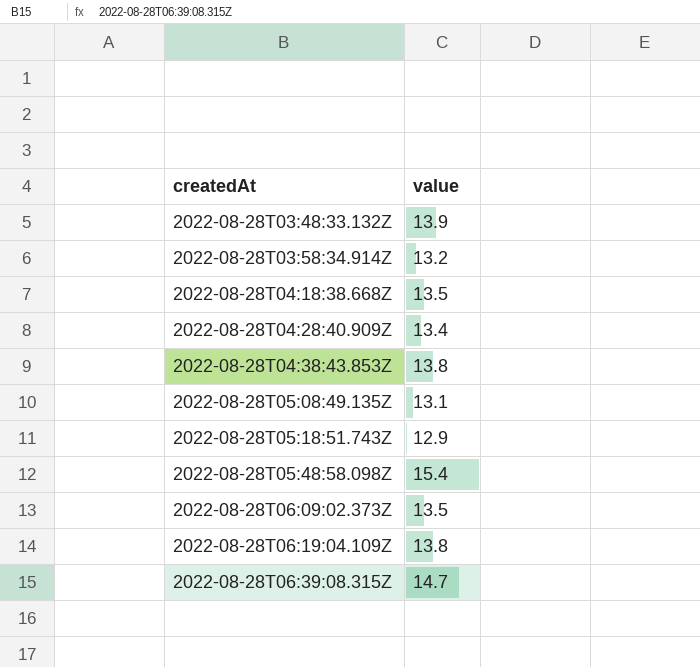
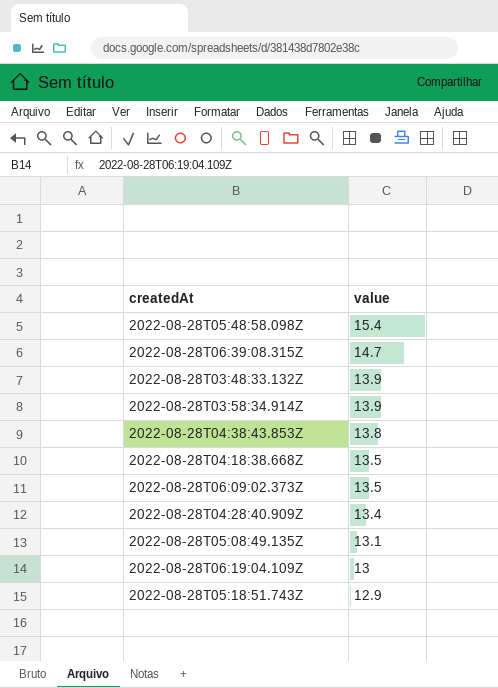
row order: createdAt ascending -> value descending
2022-08-28T03:58:34.914Z | value: 13.2 -> 13.9
2022-08-28T06:19:04.109Z | value: 13.8 -> 13

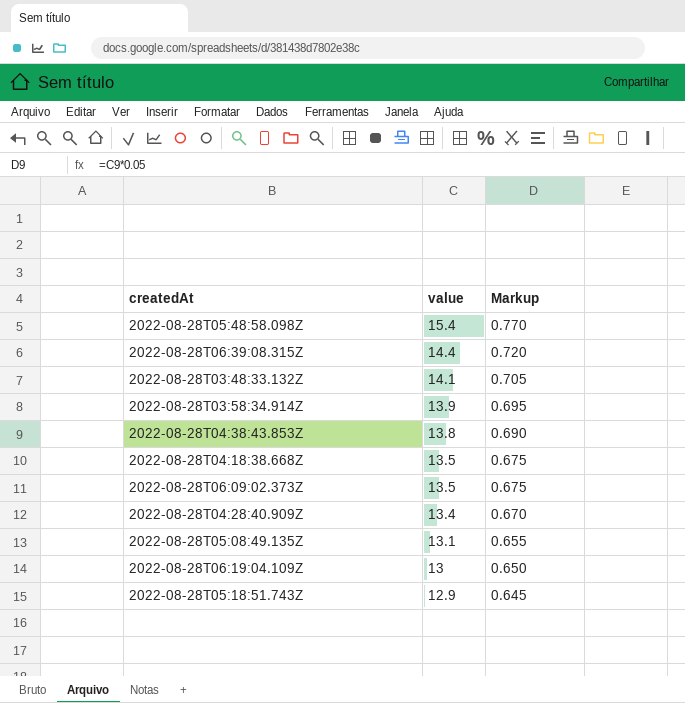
column Markup | formula: none -> [value] * 0.05
2022-08-28T06:39:08.315Z | value: 14.7 -> 14.4
2022-08-28T03:48:33.132Z | value: 13.9 -> 14.1

